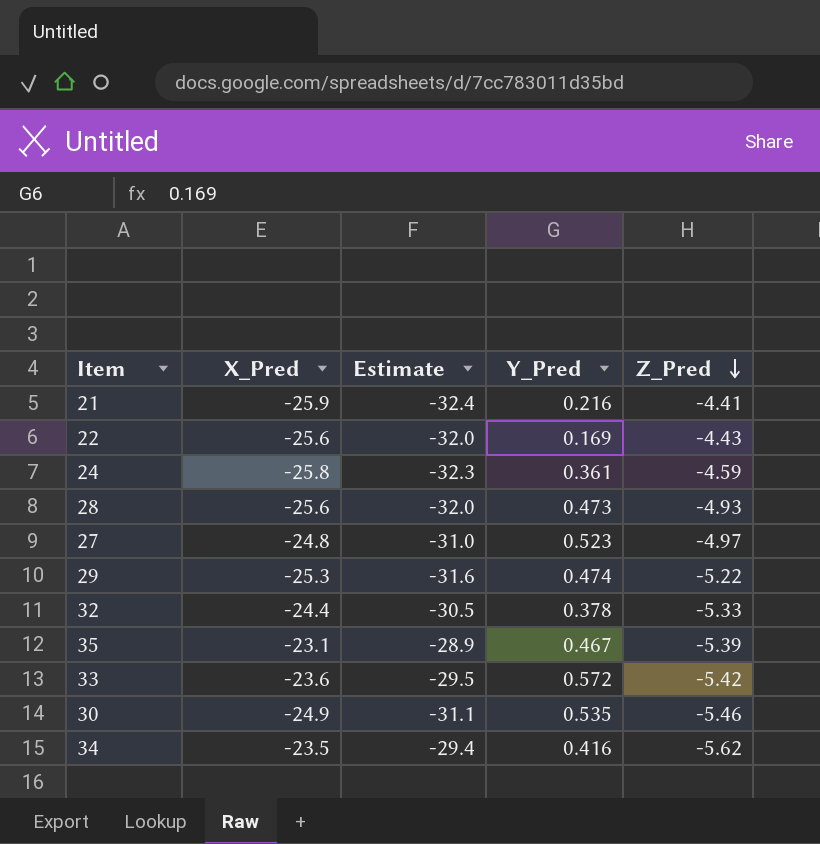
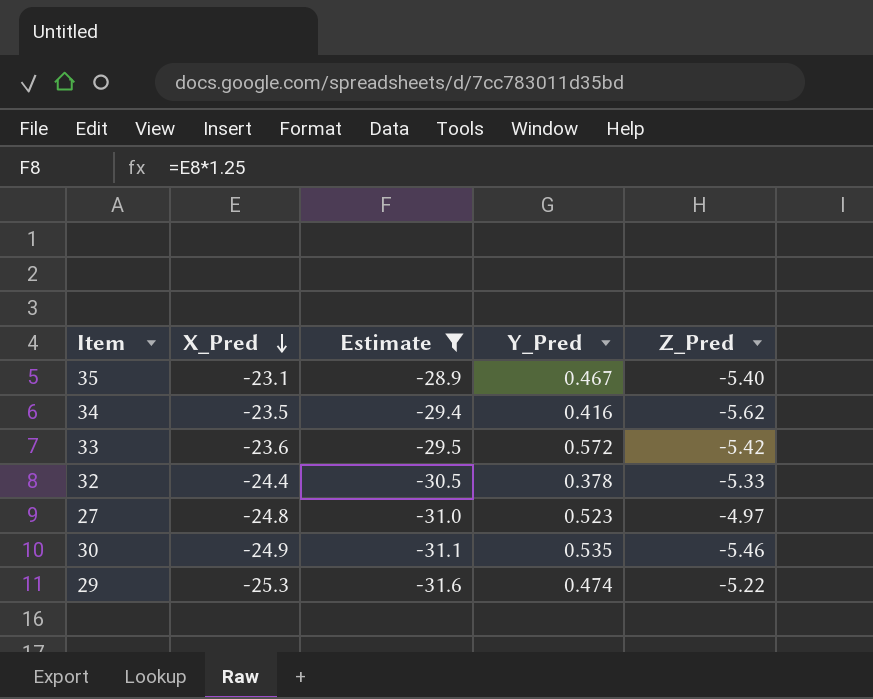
filter: none -> Estimate >= -31.6
row order: Z_Pred descending -> X_Pred descending
35 | Z_Pred: -5.39 -> -5.40

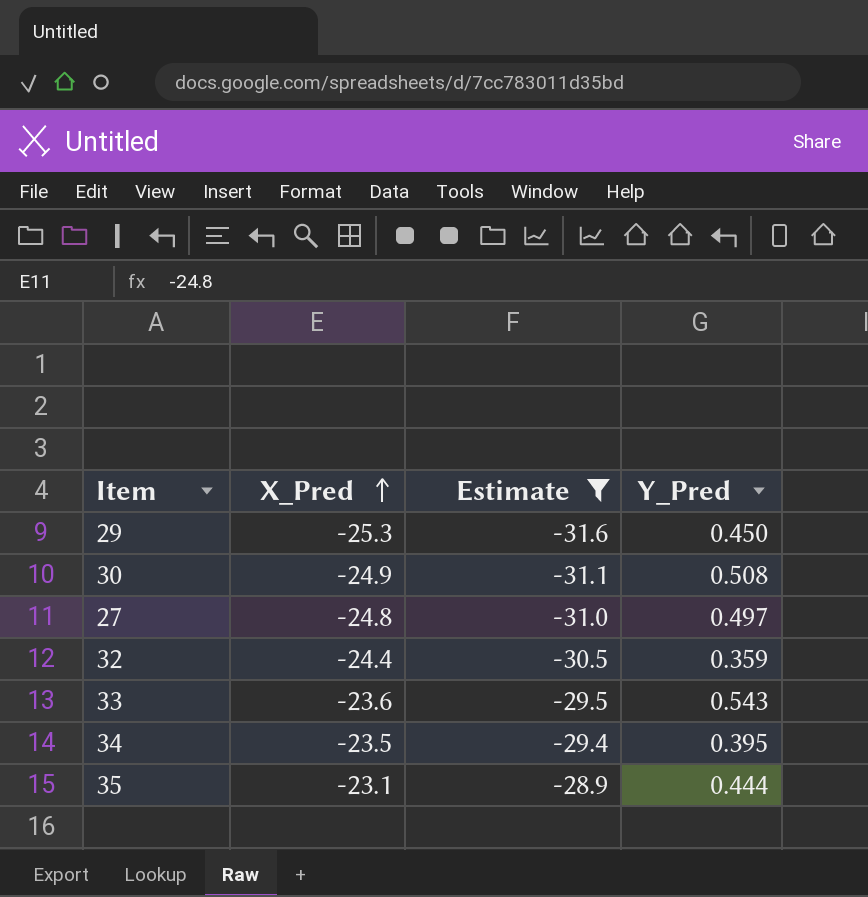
row order: X_Pred descending -> X_Pred ascending
column Z_Pred | position: 5 -> none
29 | Y_Pred: 0.474 -> 0.450
30 | Y_Pred: 0.535 -> 0.508
27 | Y_Pred: 0.523 -> 0.497
32 | Y_Pred: 0.378 -> 0.359
33 | Y_Pred: 0.572 -> 0.543
34 | Y_Pred: 0.416 -> 0.395
35 | Y_Pred: 0.467 -> 0.444

